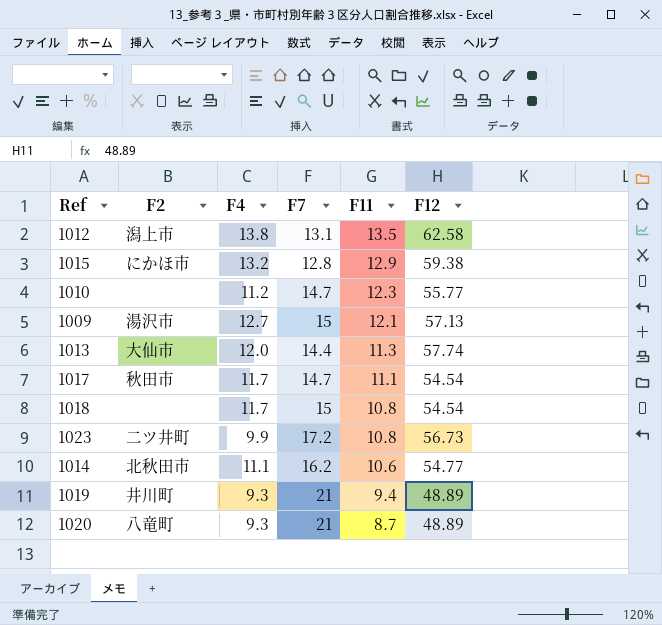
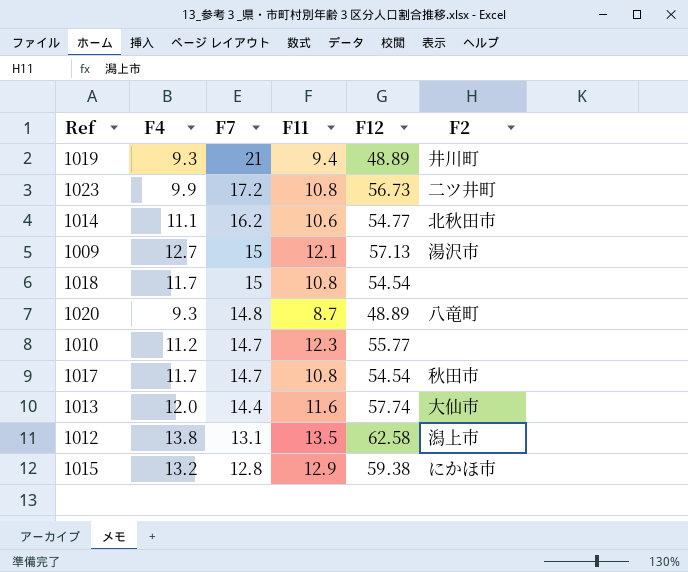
row order: F11 descending -> F7 descending
column F2 | position: 2 -> 6
1020 | F7: 21 -> 14.8
1017 | F11: 11.1 -> 10.8
1013 | F11: 11.3 -> 11.6

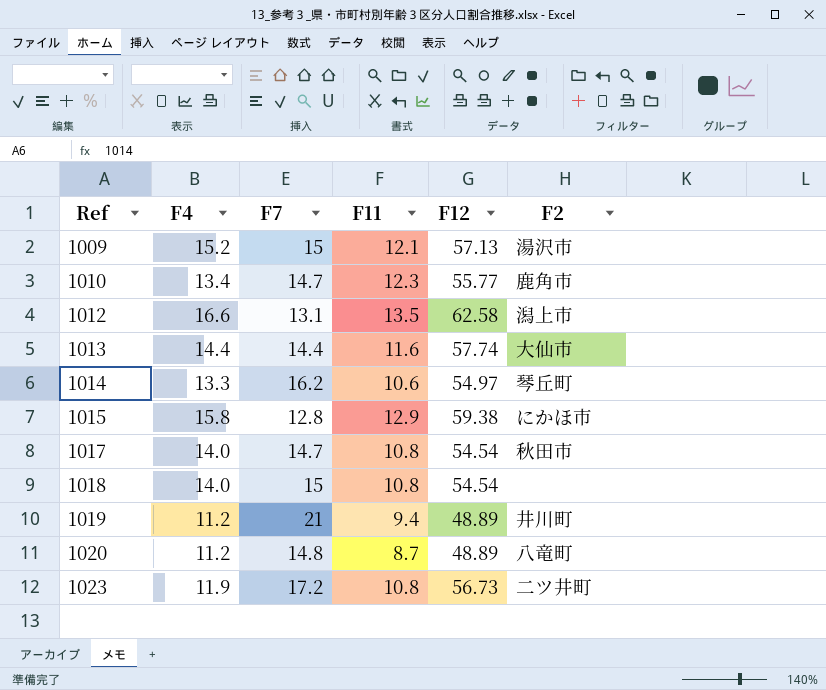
row order: F7 descending -> Ref ascending
1009 | F4: 12.7 -> 15.2
1010 | F4: 11.2 -> 13.4
1010 | F2: none -> 鹿角市
1012 | F4: 13.8 -> 16.6
1013 | F4: 12.0 -> 14.4
1014 | F4: 11.1 -> 13.3
1014 | F12: 54.77 -> 54.97
1014 | F2: 北秋田市 -> 琴丘町
1015 | F4: 13.2 -> 15.8
1017 | F4: 11.7 -> 14.0
1018 | F4: 11.7 -> 14.0
1019 | F4: 9.3 -> 11.2
1020 | F4: 9.3 -> 11.2
1023 | F4: 9.9 -> 11.9

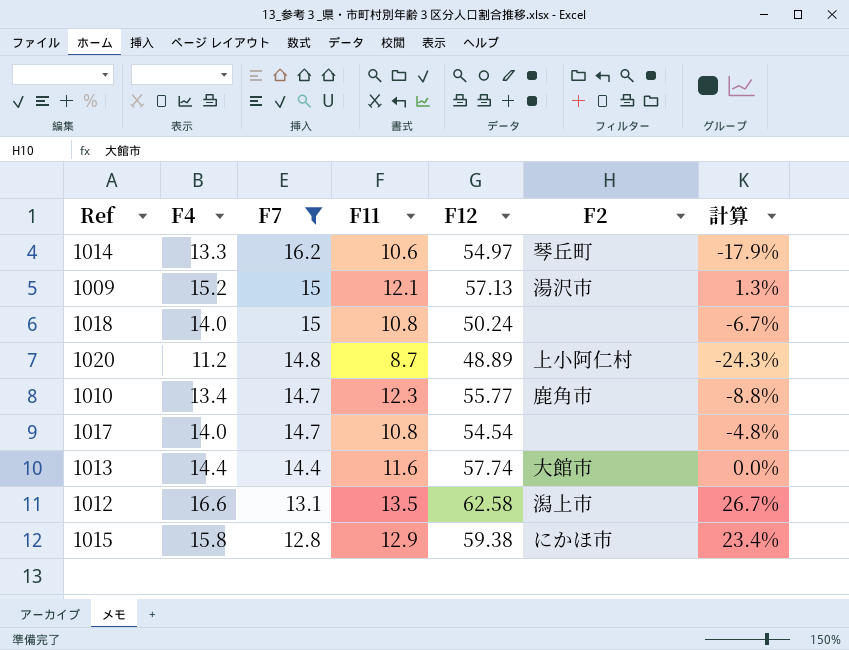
filter: none -> F7 <= 16.2
row order: Ref ascending -> F7 descending
column 計算 | formula: none -> ([F4] - [F7]) / [F7]
1018 | F12: 54.54 -> 50.24
1020 | F2: 八竜町 -> 上小阿仁村
1017 | F2: 秋田市 -> none
1013 | F2: 大仙市 -> 大館市

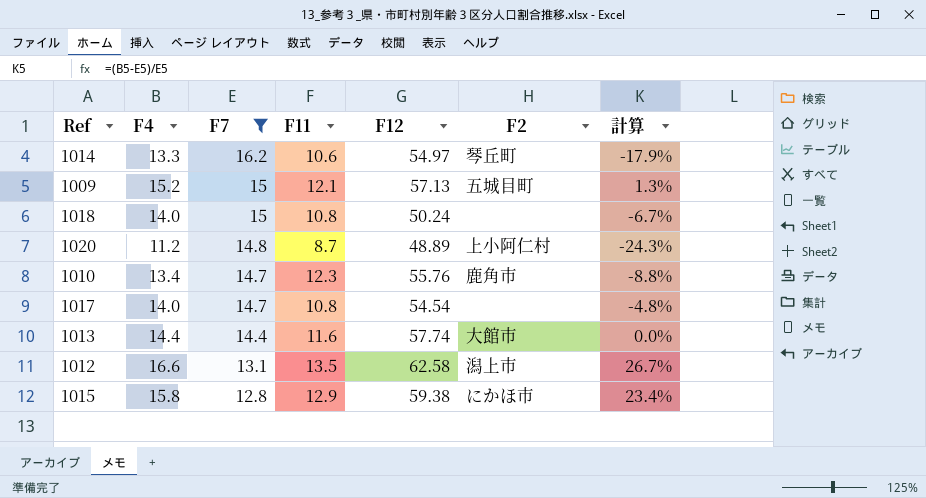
1009 | F2: 湯沢市 -> 五城目町
1010 | F12: 55.77 -> 55.76

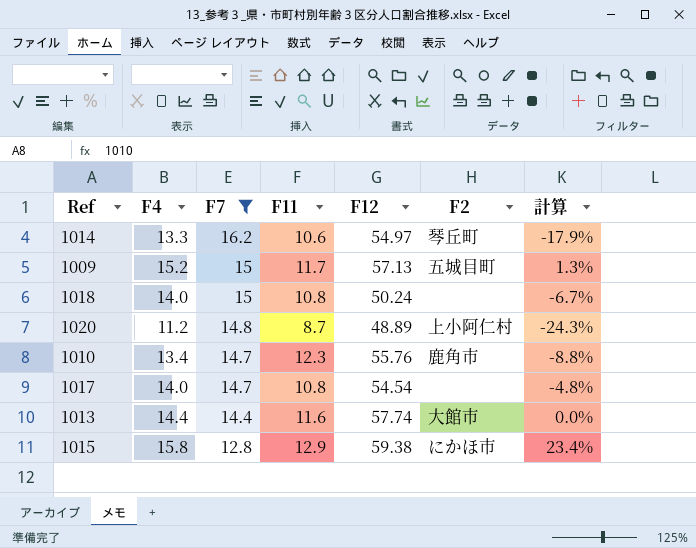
row 1012: 16.6 | 13.1 | 13.5 | 62.58 | 潟上市 | 26.7% -> none
1009 | F11: 12.1 -> 11.7

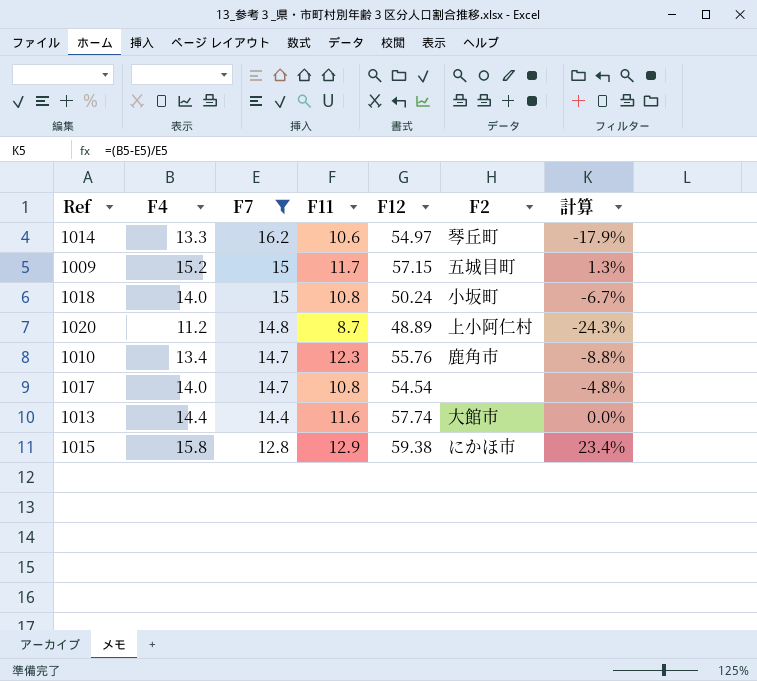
1009 | F12: 57.13 -> 57.15
1018 | F2: none -> 小坂町

